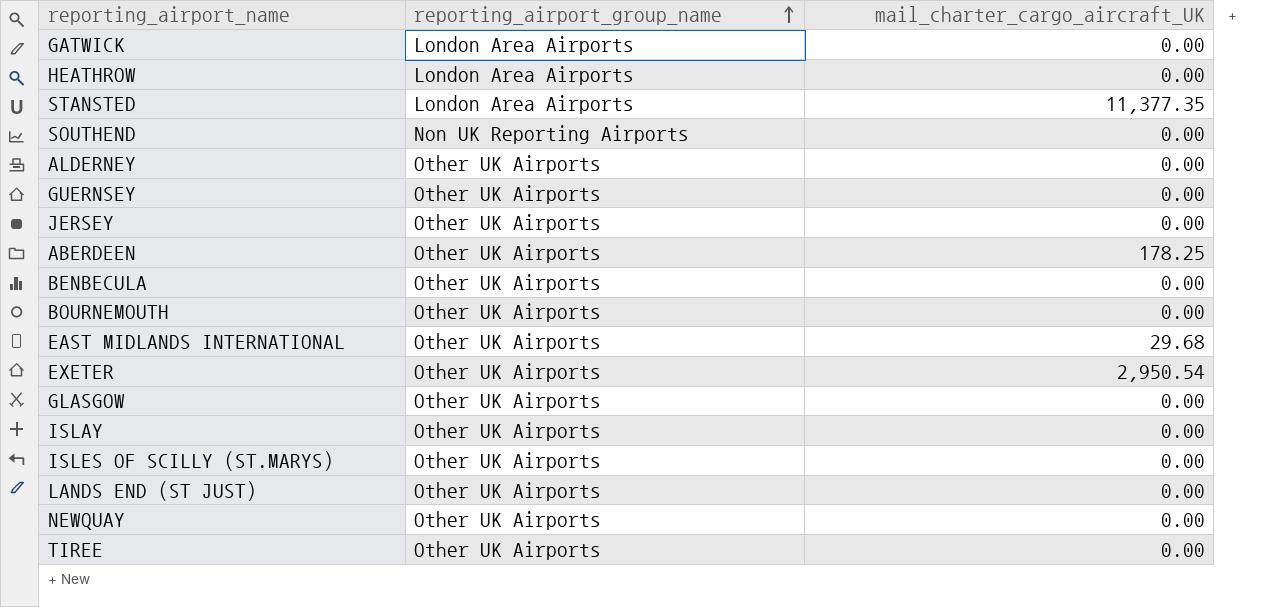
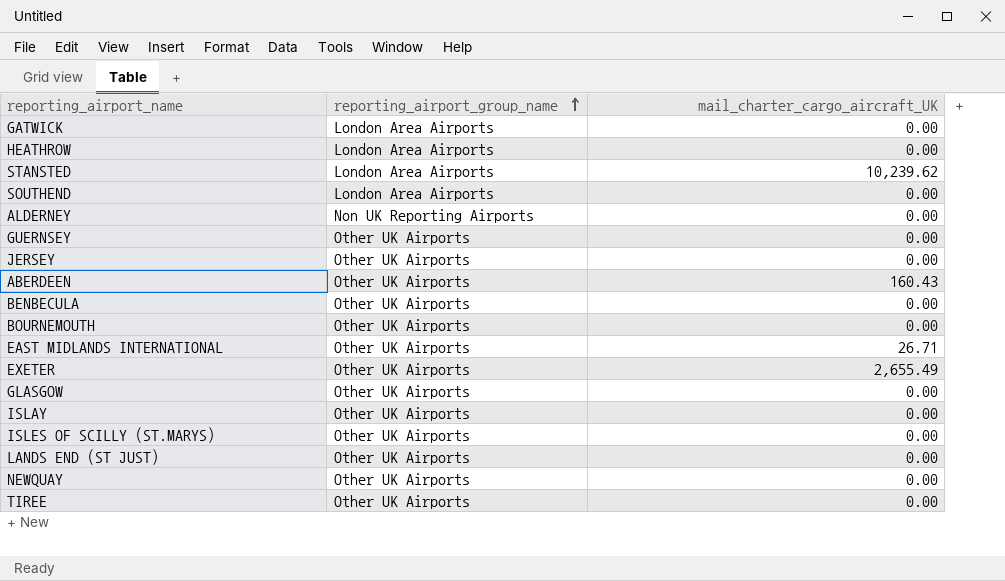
STANSTED | mail_charter_cargo_aircraft_UK: 11,377.35 -> 10,239.62
SOUTHEND | reporting_airport_group_name: Non UK Reporting Airports -> London Area Airports
ALDERNEY | reporting_airport_group_name: Other UK Airports -> Non UK Reporting Airports
ABERDEEN | mail_charter_cargo_aircraft_UK: 178.25 -> 160.43
EAST MIDLANDS INTERNATIONAL | mail_charter_cargo_aircraft_UK: 29.68 -> 26.71
EXETER | mail_charter_cargo_aircraft_UK: 2,950.54 -> 2,655.49

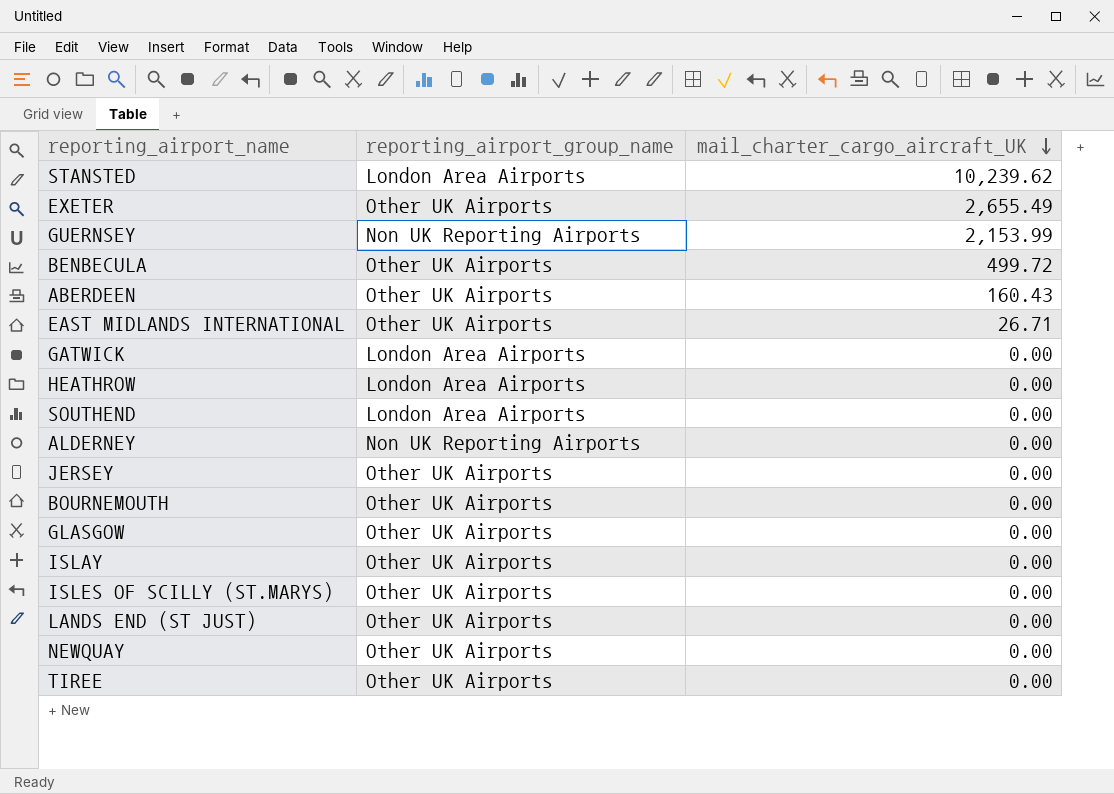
row order: reporting_airport_group_name ascending -> mail_charter_cargo_aircraft_UK descending
GUERNSEY | reporting_airport_group_name: Other UK Airports -> Non UK Reporting Airports
GUERNSEY | mail_charter_cargo_aircraft_UK: 0.00 -> 2,153.99
BENBECULA | mail_charter_cargo_aircraft_UK: 0.00 -> 499.72

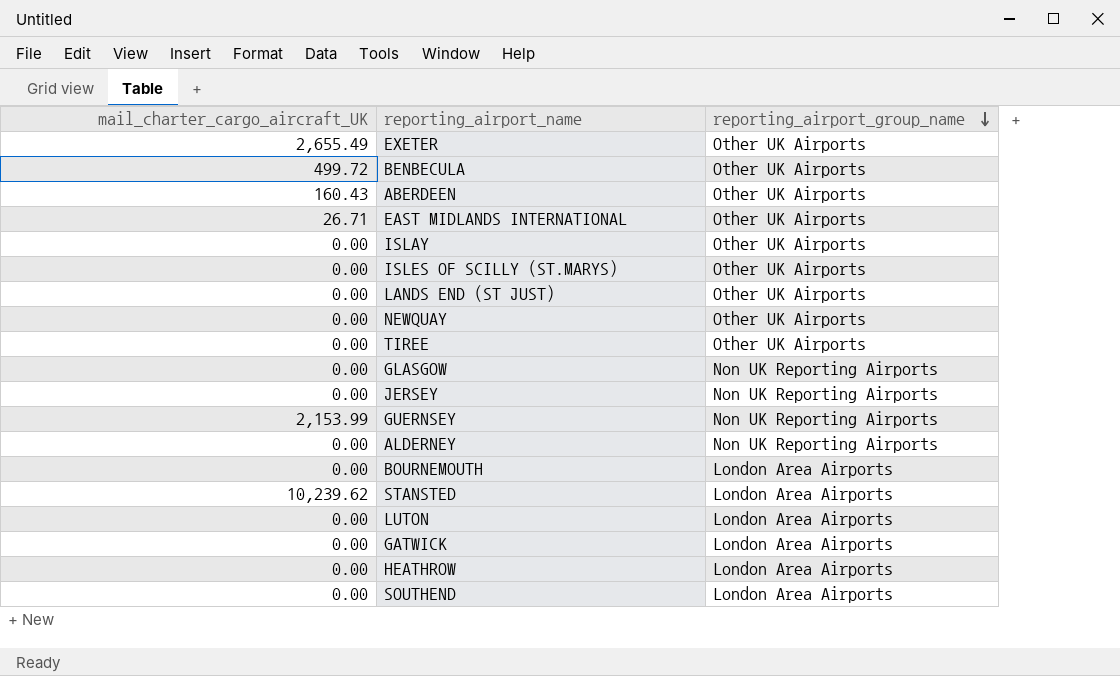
row order: mail_charter_cargo_aircraft_UK descending -> reporting_airport_group_name descending
column mail_charter_cargo_aircraft_UK | position: 3 -> 1
GLASGOW | reporting_airport_group_name: Other UK Airports -> Non UK Reporting Airports
JERSEY | reporting_airport_group_name: Other UK Airports -> Non UK Reporting Airports
BOURNEMOUTH | reporting_airport_group_name: Other UK Airports -> London Area Airports
row LUTON: none -> 0.00 | London Area Airports

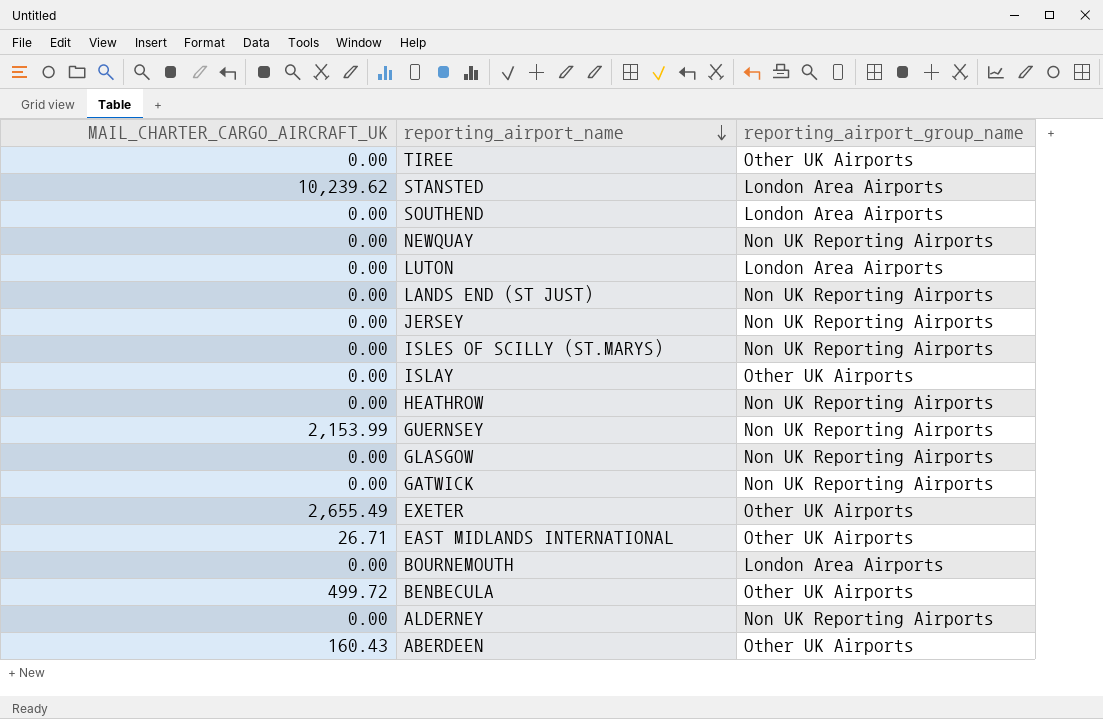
row order: reporting_airport_group_name descending -> reporting_airport_name descending
column name: mail_charter_cargo_aircraft_UK -> MAIL_CHARTER_CARGO_AIRCRAFT_UK
NEWQUAY | reporting_airport_group_name: Other UK Airports -> Non UK Reporting Airports
LANDS END (ST JUST) | reporting_airport_group_name: Other UK Airports -> Non UK Reporting Airports
ISLES OF SCILLY (ST.MARYS) | reporting_airport_group_name: Other UK Airports -> Non UK Reporting Airports
HEATHROW | reporting_airport_group_name: London Area Airports -> Non UK Reporting Airports
GATWICK | reporting_airport_group_name: London Area Airports -> Non UK Reporting Airports

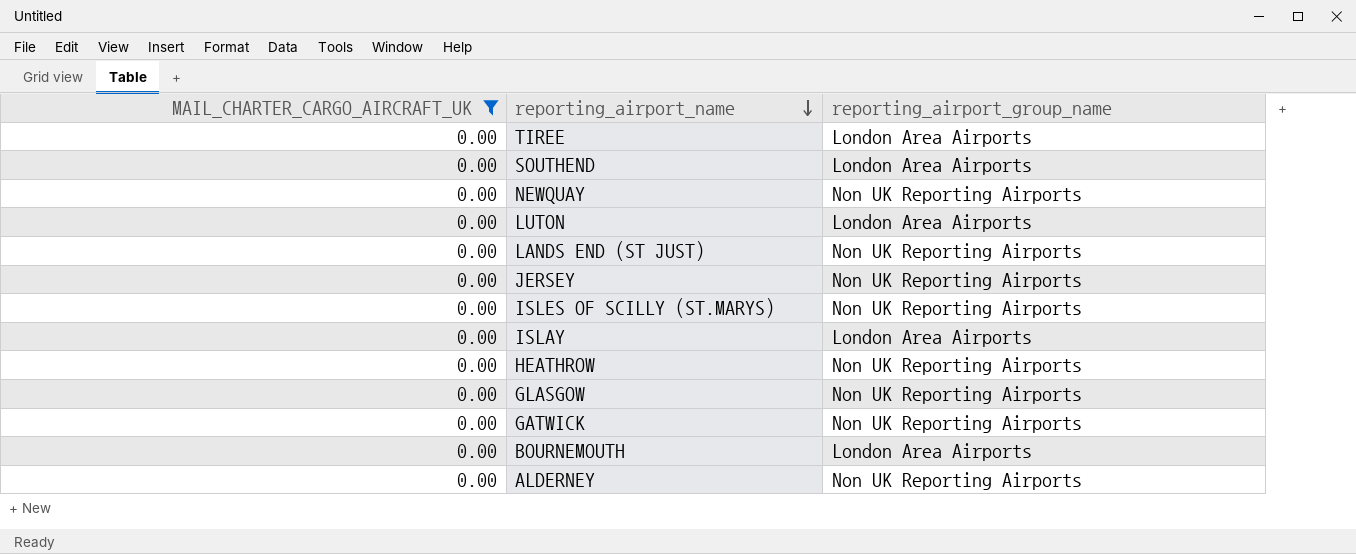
filter: none -> MAIL_CHARTER_CARGO_AIRCRAFT_UK = 0.00
TIREE | reporting_airport_group_name: Other UK Airports -> London Area Airports
ISLAY | reporting_airport_group_name: Other UK Airports -> London Area Airports

